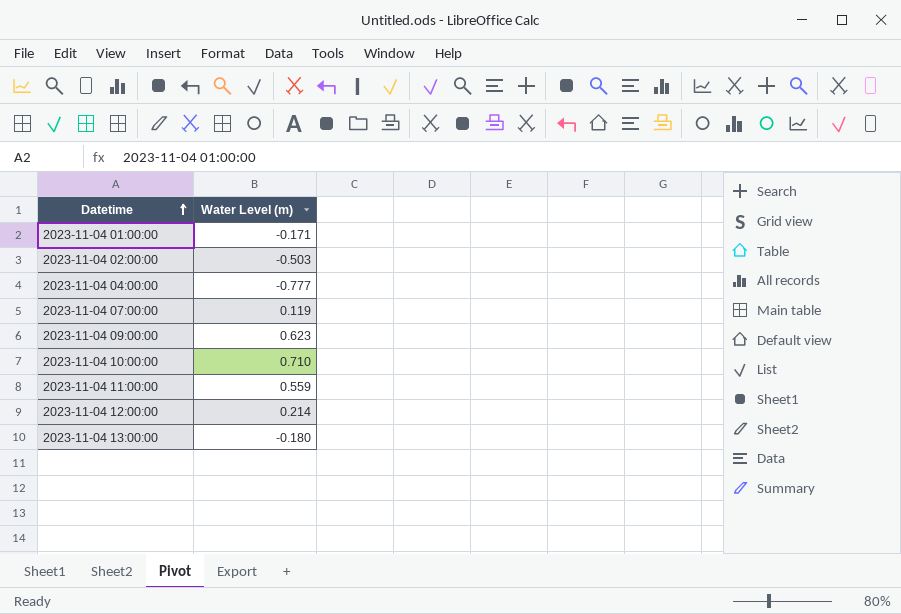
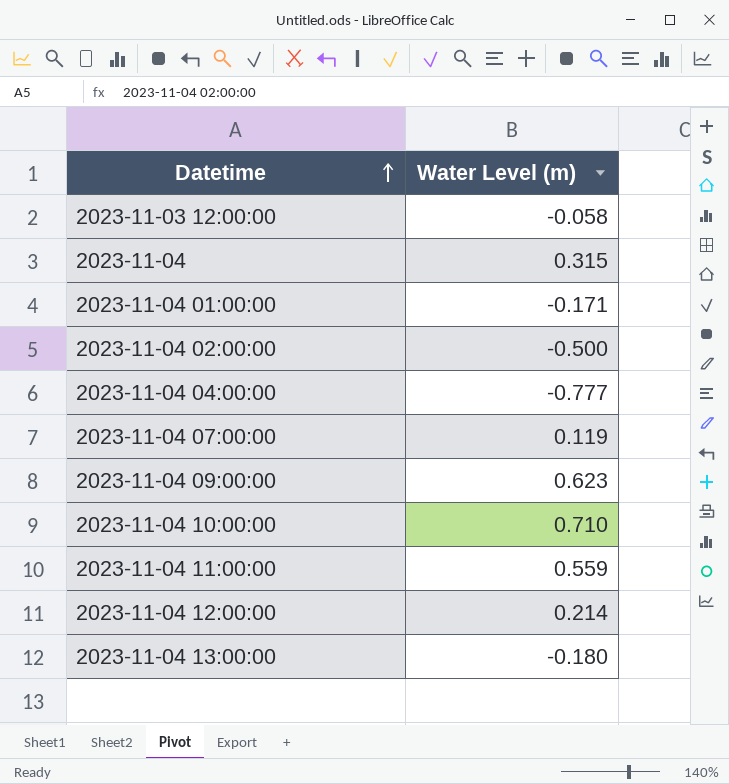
row 2023-11-03 12:00:00: none -> -0.058
row 2023-11-04: none -> 0.315
2023-11-04 02:00:00 | Water Level (m): -0.503 -> -0.500

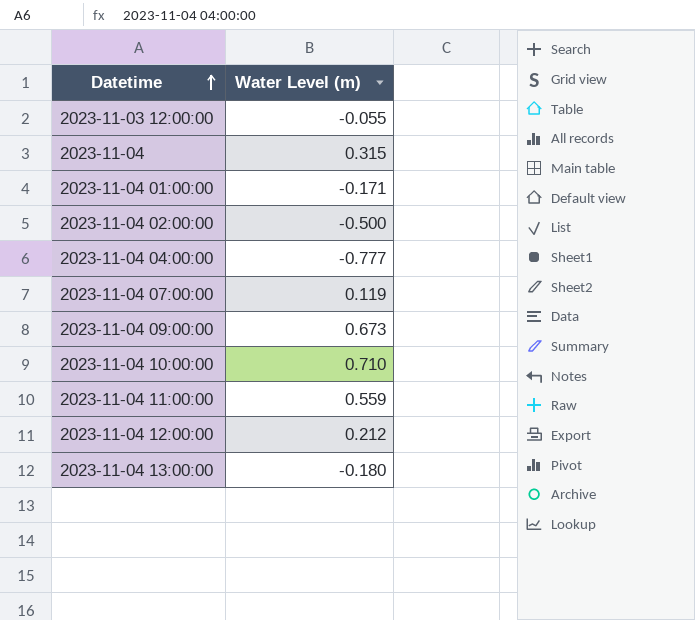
2023-11-03 12:00:00 | Water Level (m): -0.058 -> -0.055
2023-11-04 09:00:00 | Water Level (m): 0.623 -> 0.673
2023-11-04 12:00:00 | Water Level (m): 0.214 -> 0.212

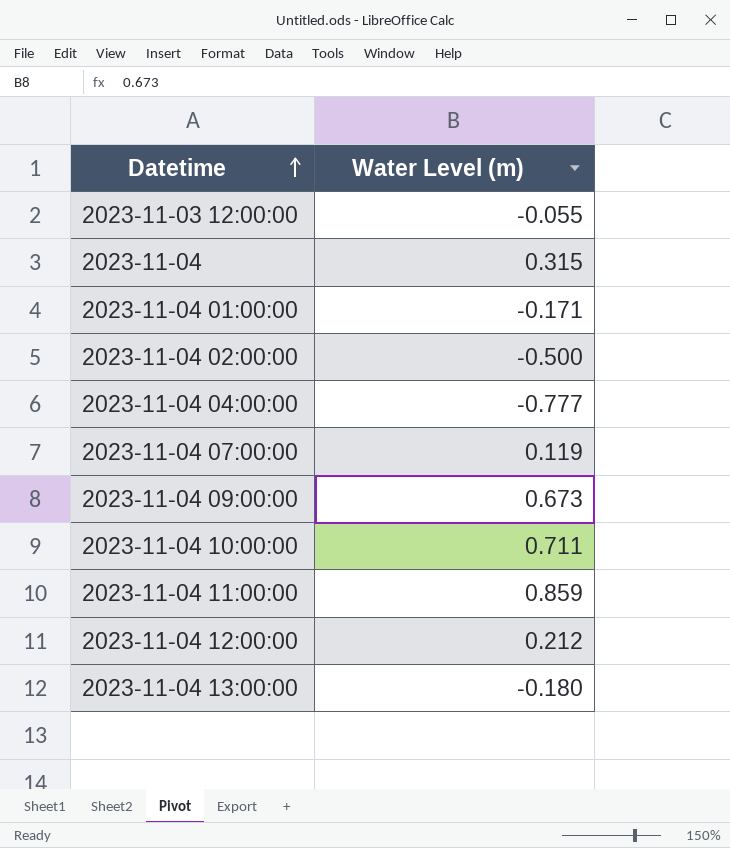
2023-11-04 10:00:00 | Water Level (m): 0.710 -> 0.711
2023-11-04 11:00:00 | Water Level (m): 0.559 -> 0.859

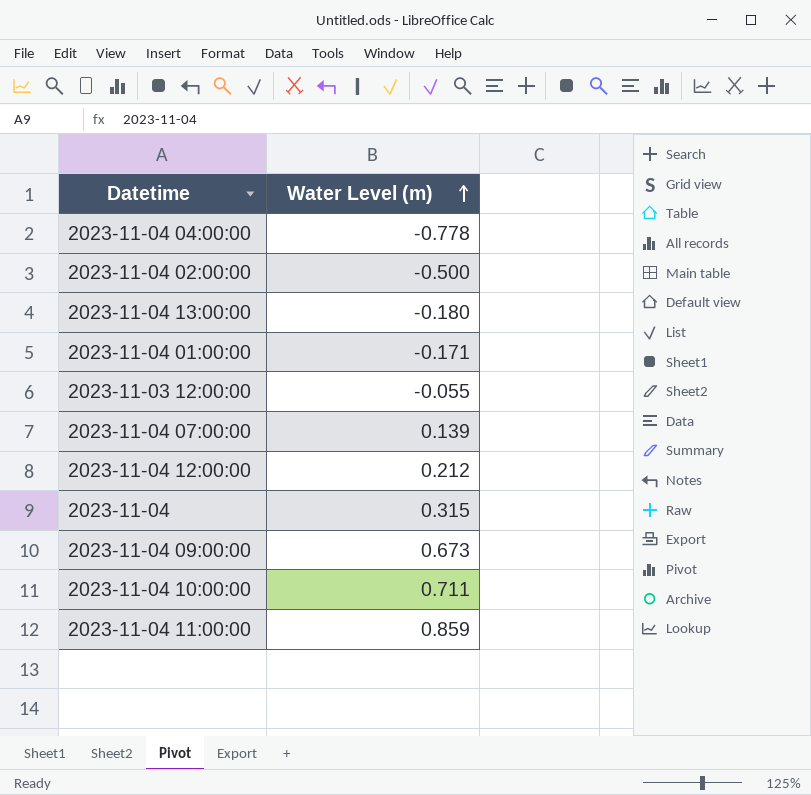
row order: Datetime ascending -> Water Level (m) ascending
2023-11-04 04:00:00 | Water Level (m): -0.777 -> -0.778
2023-11-04 07:00:00 | Water Level (m): 0.119 -> 0.139

